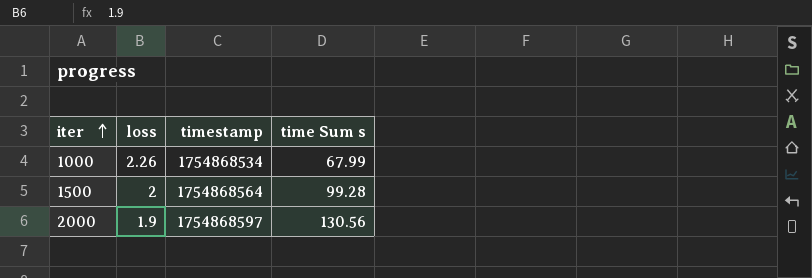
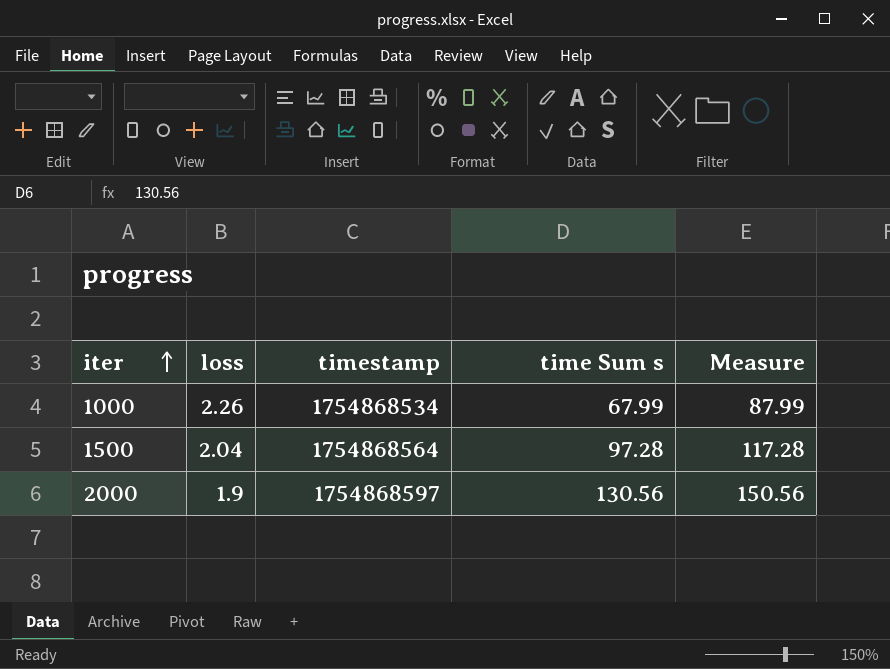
column Measure | formula: none -> [time Sum s] + 20
1500 | loss: 2 -> 2.04
1500 | time Sum s: 99.28 -> 97.28

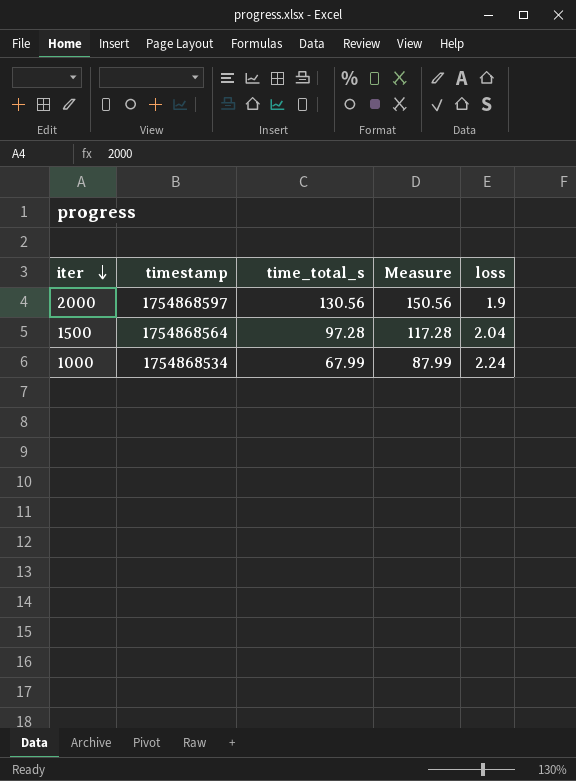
row order: iter ascending -> iter descending
column name: time Sum s -> time_total_s
column loss | position: 2 -> 5
1000 | loss: 2.26 -> 2.24

